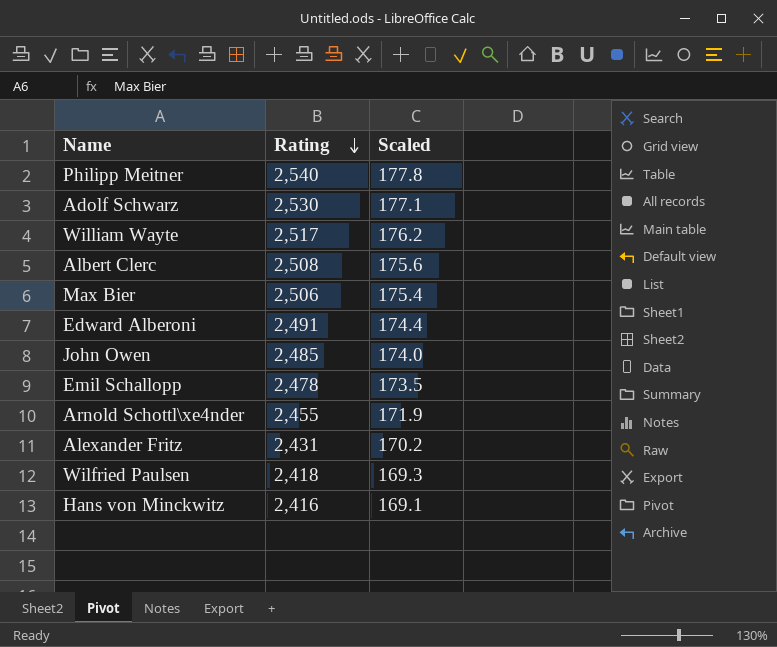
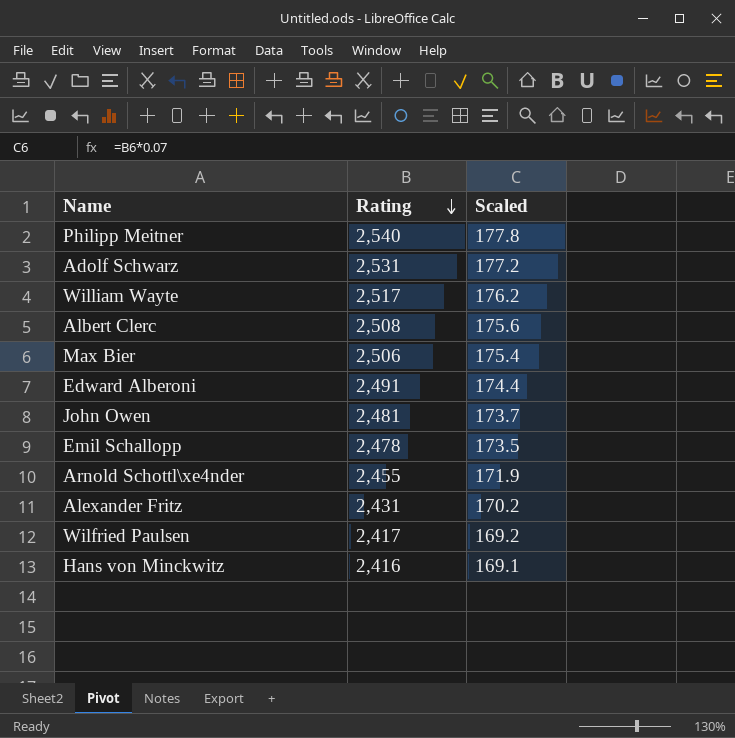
Adolf Schwarz | Rating: 2,530 -> 2,531
Adolf Schwarz | Scaled: 177.1 -> 177.2
John Owen | Rating: 2,485 -> 2,481
John Owen | Scaled: 174.0 -> 173.7
Wilfried Paulsen | Rating: 2,418 -> 2,417
Wilfried Paulsen | Scaled: 169.3 -> 169.2

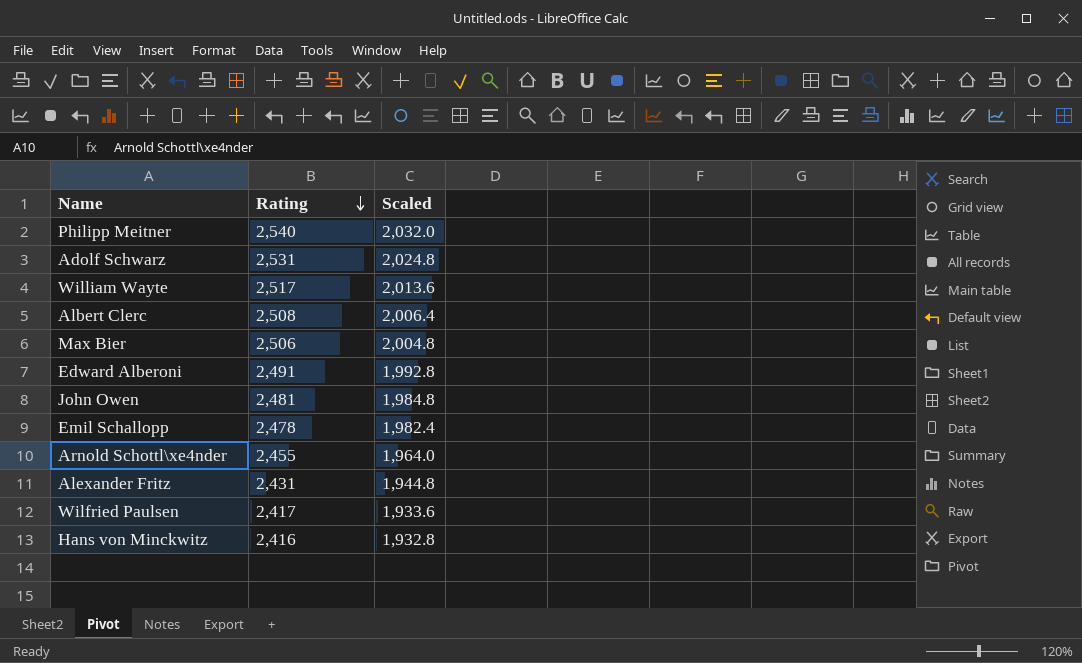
column Scaled | formula: [Rating] * 0.07 -> [Rating] * 0.8

